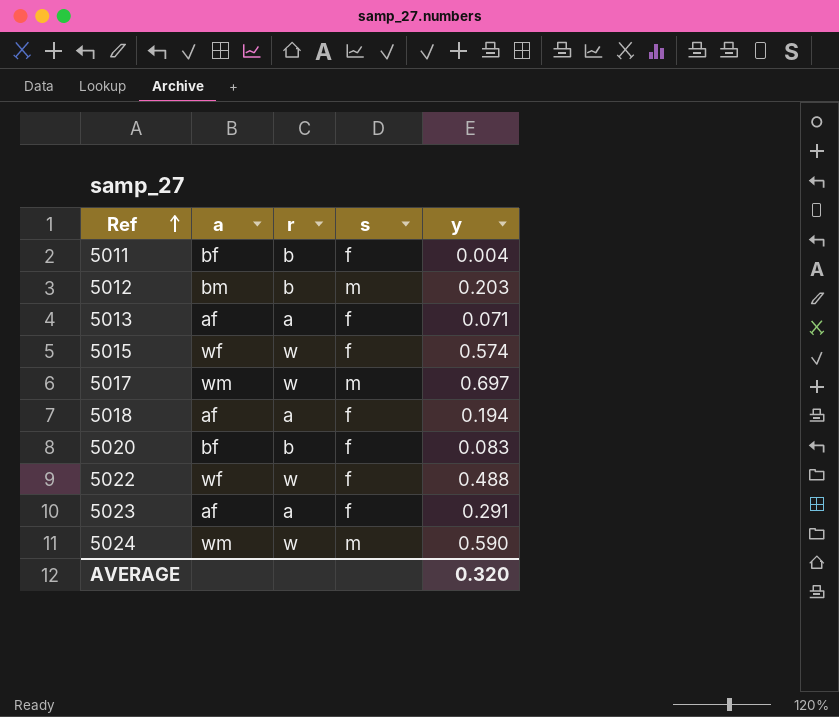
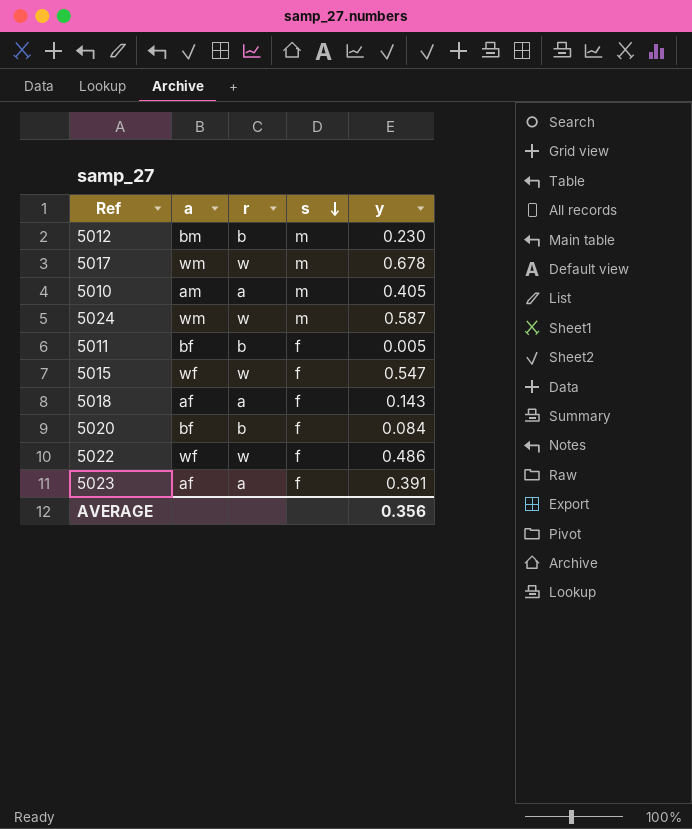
row order: Ref ascending -> s descending
row 5013: af | a | f | 0.071 -> none
5012 | y: 0.203 -> 0.230
5017 | y: 0.697 -> 0.678
row 5010: none -> am | a | m | 0.405
5024 | y: 0.590 -> 0.587
5011 | y: 0.004 -> 0.005
5015 | y: 0.574 -> 0.547
5018 | y: 0.194 -> 0.143
5020 | y: 0.083 -> 0.084
5022 | y: 0.488 -> 0.486
5023 | y: 0.291 -> 0.391
AVERAGE | y: 0.320 -> 0.356

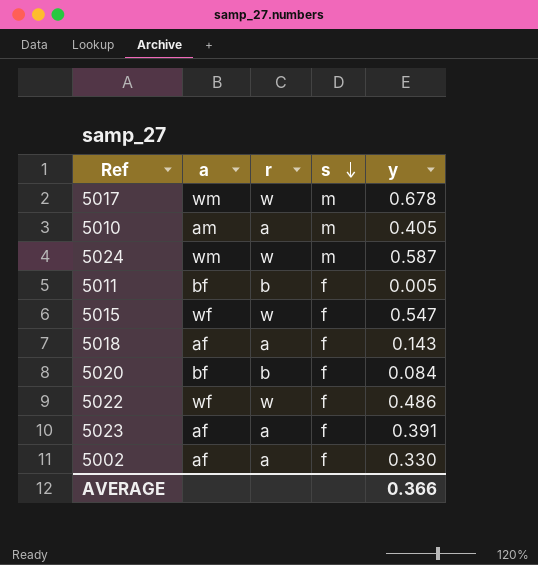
row 5012: bm | b | m | 0.230 -> none
row 5002: none -> af | a | f | 0.330
AVERAGE | y: 0.356 -> 0.366

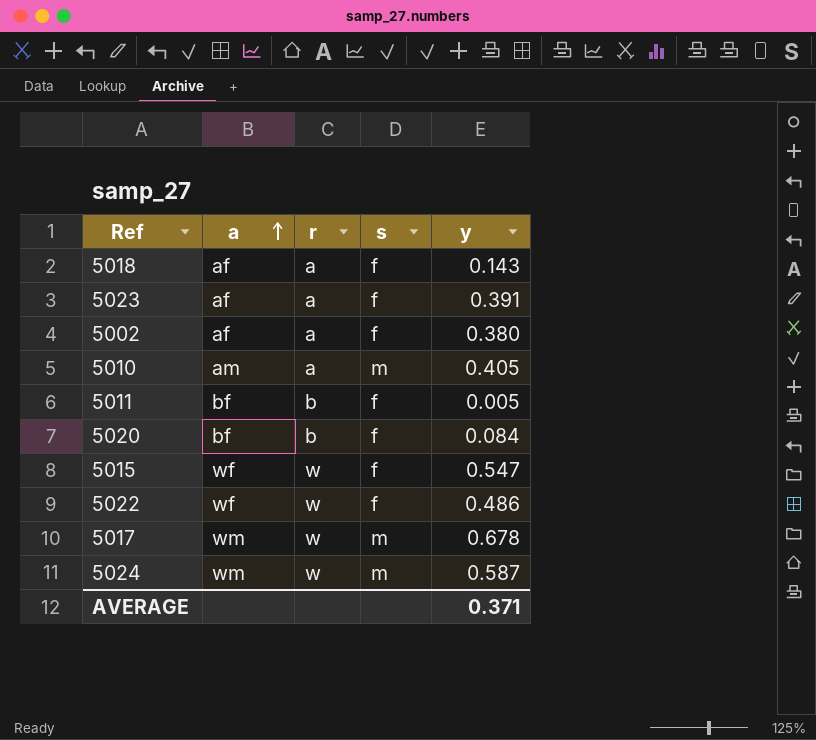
row order: s descending -> a ascending
5002 | y: 0.330 -> 0.380
AVERAGE | y: 0.366 -> 0.371

